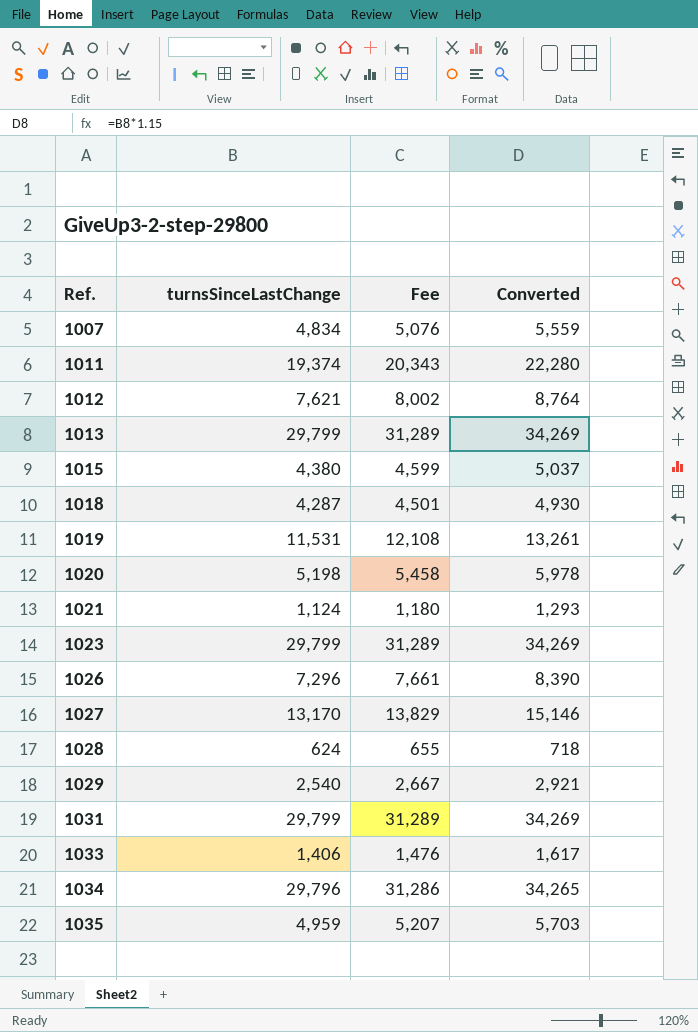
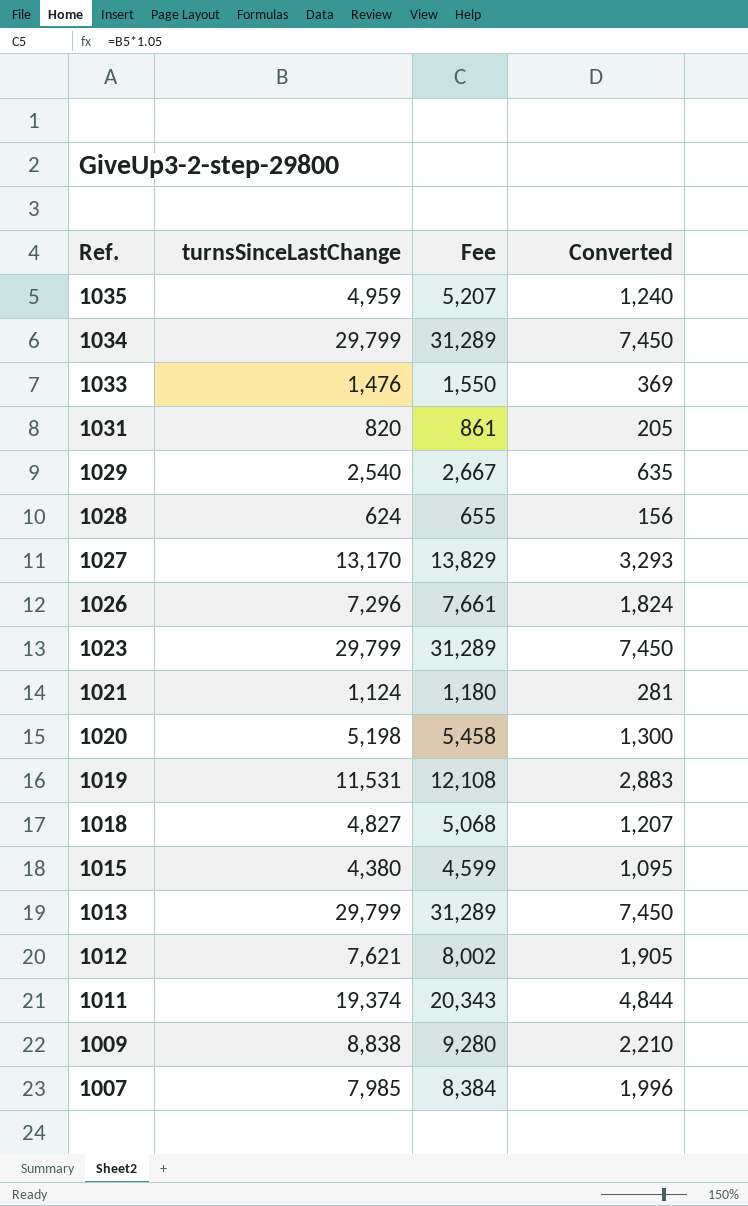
row order: Ref. ascending -> Ref. descending
column Converted | formula: [turnsSinceLastChange] * 1.15 -> [turnsSinceLastChange] * 0.25
1034 | turnsSinceLastChange: 29,796 -> 29,799
1034 | Fee: 31,286 -> 31,289
1033 | turnsSinceLastChange: 1,406 -> 1,476
1033 | Fee: 1,476 -> 1,550
1031 | turnsSinceLastChange: 29,799 -> 820
1031 | Fee: 31,289 -> 861
1018 | turnsSinceLastChange: 4,287 -> 4,827
1018 | Fee: 4,501 -> 5,068
row 1009: none -> 8,838 | 9,280 | 2,210
1007 | turnsSinceLastChange: 4,834 -> 7,985
1007 | Fee: 5,076 -> 8,384

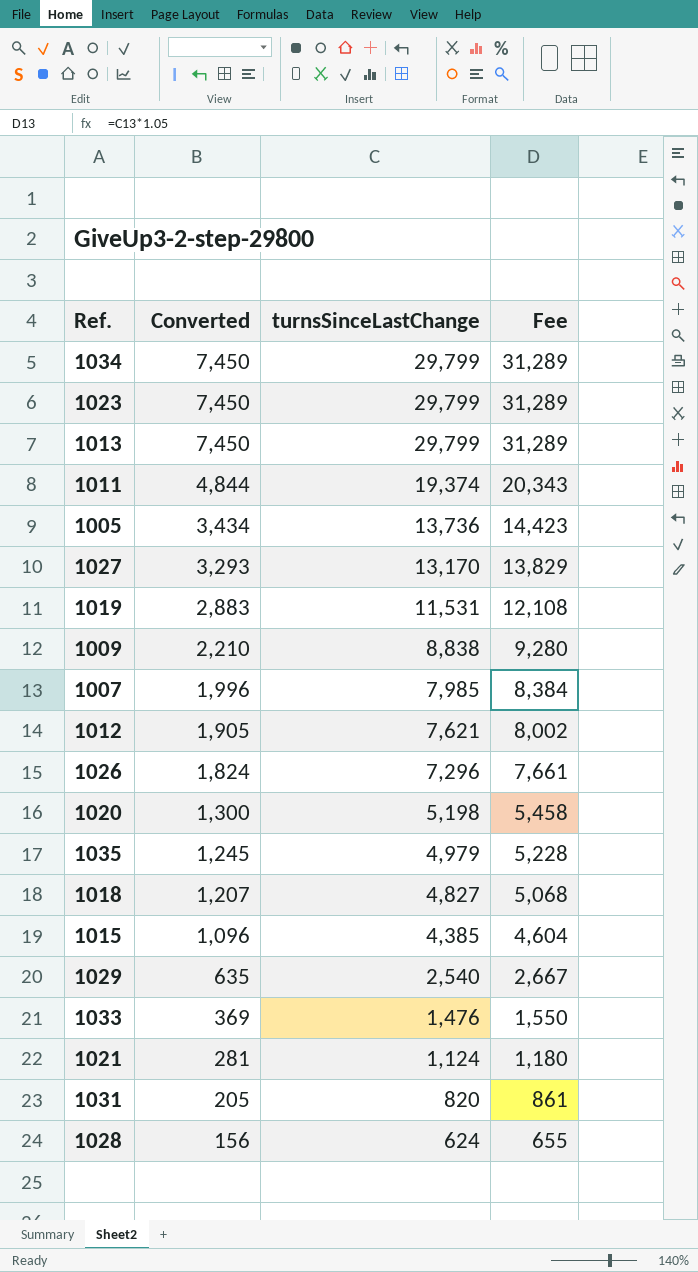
row order: Ref. descending -> Converted descending
column Converted | position: 4 -> 2
row 1005: none -> 3,434 | 13,736 | 14,423
1035 | Converted: 1,240 -> 1,245
1035 | turnsSinceLastChange: 4,959 -> 4,979
1035 | Fee: 5,207 -> 5,228
1015 | Converted: 1,095 -> 1,096
1015 | turnsSinceLastChange: 4,380 -> 4,385
1015 | Fee: 4,599 -> 4,604

